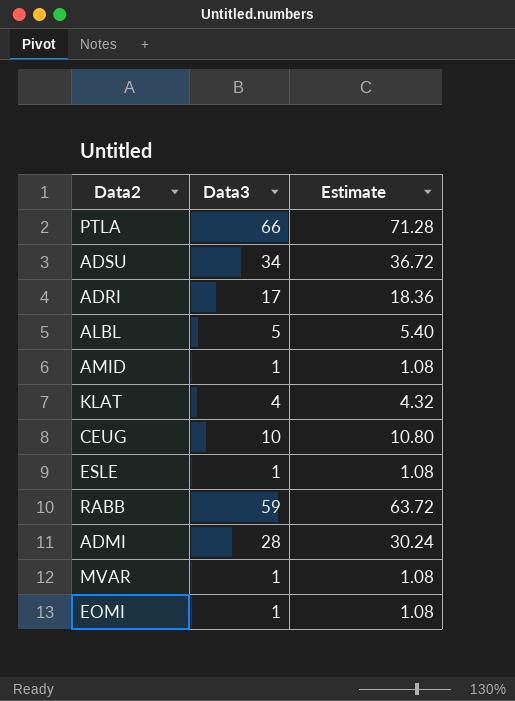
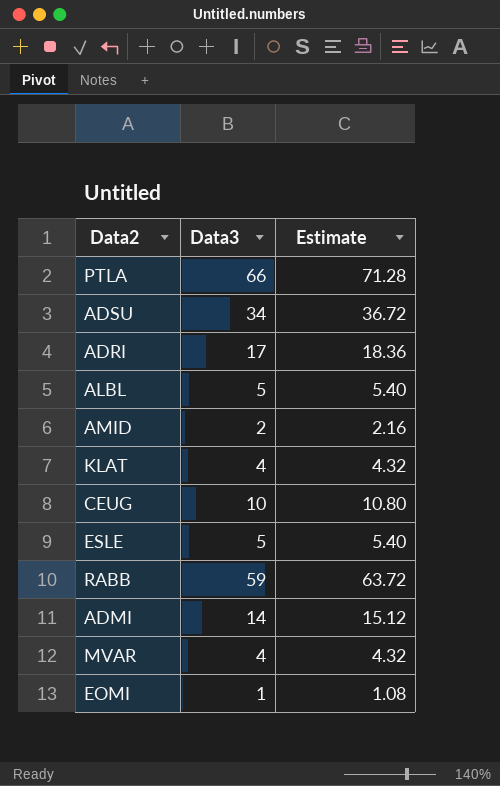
AMID | Data3: 1 -> 2
AMID | Estimate: 1.08 -> 2.16
ESLE | Data3: 1 -> 5
ESLE | Estimate: 1.08 -> 5.40
ADMI | Data3: 28 -> 14
ADMI | Estimate: 30.24 -> 15.12
MVAR | Data3: 1 -> 4
MVAR | Estimate: 1.08 -> 4.32

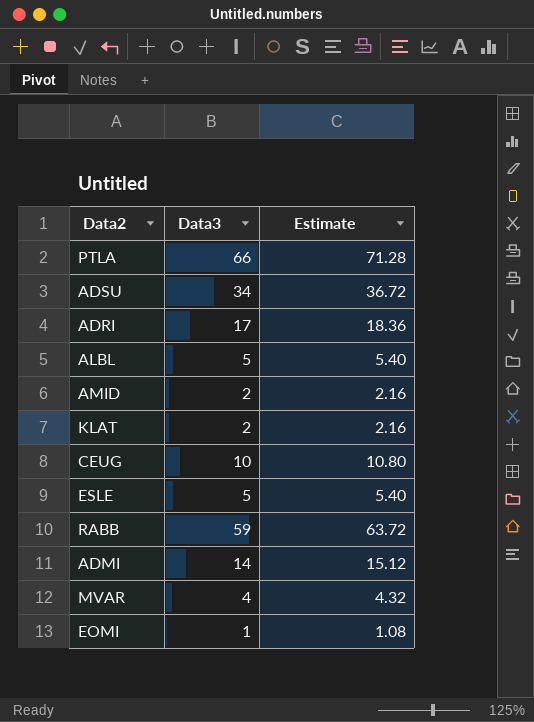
KLAT | Data3: 4 -> 2
KLAT | Estimate: 4.32 -> 2.16

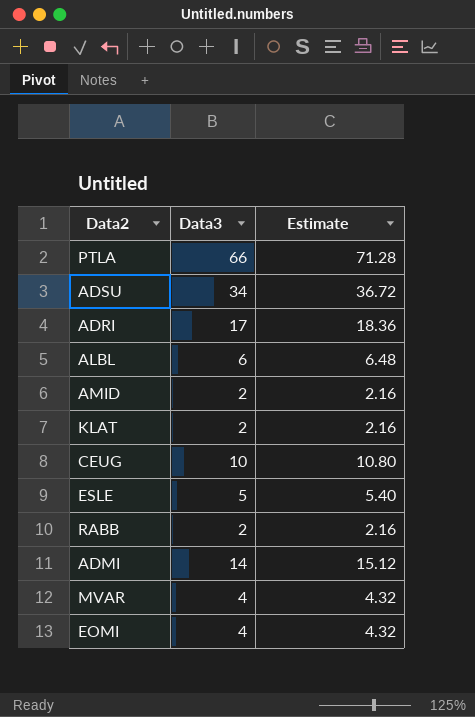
ALBL | Data3: 5 -> 6
ALBL | Estimate: 5.40 -> 6.48
RABB | Data3: 59 -> 2
RABB | Estimate: 63.72 -> 2.16
EOMI | Data3: 1 -> 4
EOMI | Estimate: 1.08 -> 4.32

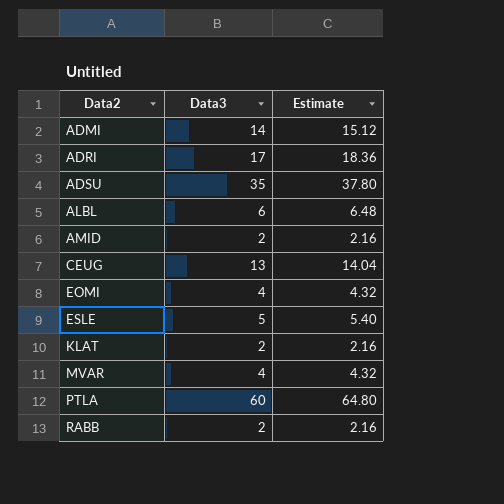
row order: none -> Data2 ascending
ADSU | Data3: 34 -> 35
ADSU | Estimate: 36.72 -> 37.80
CEUG | Data3: 10 -> 13
CEUG | Estimate: 10.80 -> 14.04
PTLA | Data3: 66 -> 60
PTLA | Estimate: 71.28 -> 64.80

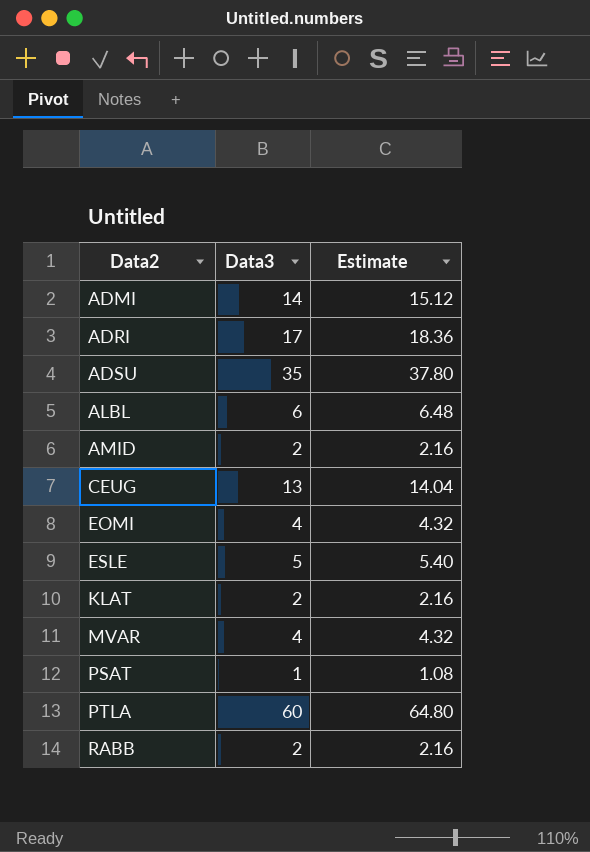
row PSAT: none -> 1 | 1.08

